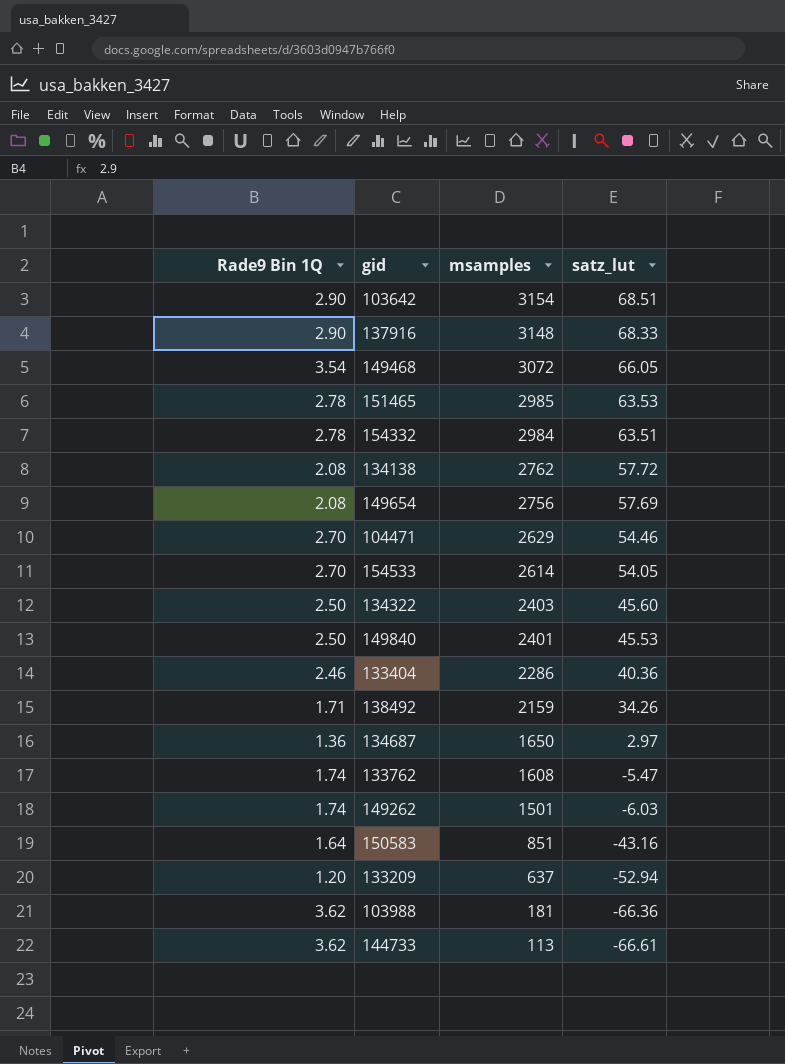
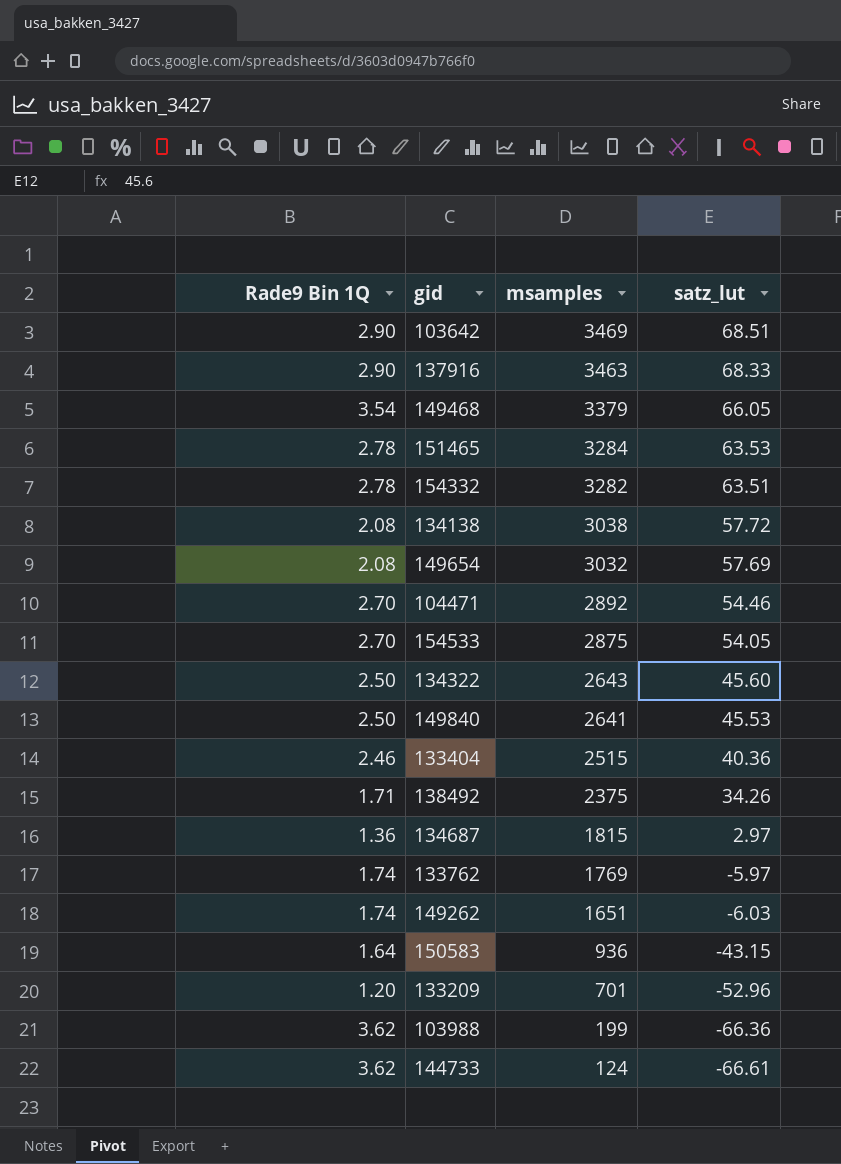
103642 | msamples: 3154 -> 3469
137916 | msamples: 3148 -> 3463
149468 | msamples: 3072 -> 3379
151465 | msamples: 2985 -> 3284
154332 | msamples: 2984 -> 3282
134138 | msamples: 2762 -> 3038
149654 | msamples: 2756 -> 3032
104471 | msamples: 2629 -> 2892
154533 | msamples: 2614 -> 2875
134322 | msamples: 2403 -> 2643
149840 | msamples: 2401 -> 2641
133404 | msamples: 2286 -> 2515
138492 | msamples: 2159 -> 2375
134687 | msamples: 1650 -> 1815
133762 | msamples: 1608 -> 1769
133762 | satz_lut: -5.47 -> -5.97
149262 | msamples: 1501 -> 1651
150583 | msamples: 851 -> 936
150583 | satz_lut: -43.16 -> -43.15
133209 | msamples: 637 -> 701
133209 | satz_lut: -52.94 -> -52.96
103988 | msamples: 181 -> 199
144733 | msamples: 113 -> 124

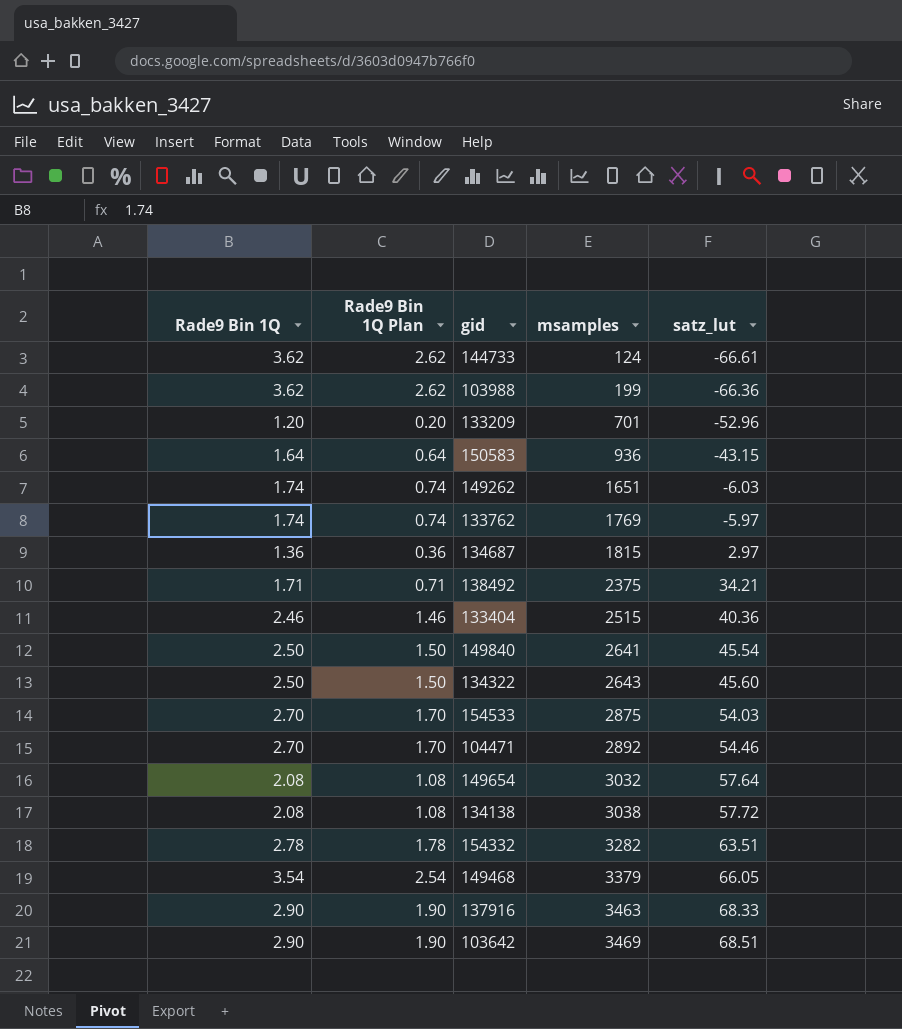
row order: msamples descending -> msamples ascending
column Rade9 Bin 1Q Plan | formula: none -> [Rade9 Bin 1Q] - 1
row 151465: 2.78 | 3284 | 63.53 -> none
138492 | satz_lut: 34.26 -> 34.21
149840 | satz_lut: 45.53 -> 45.54
154533 | satz_lut: 54.05 -> 54.03
149654 | satz_lut: 57.69 -> 57.64

